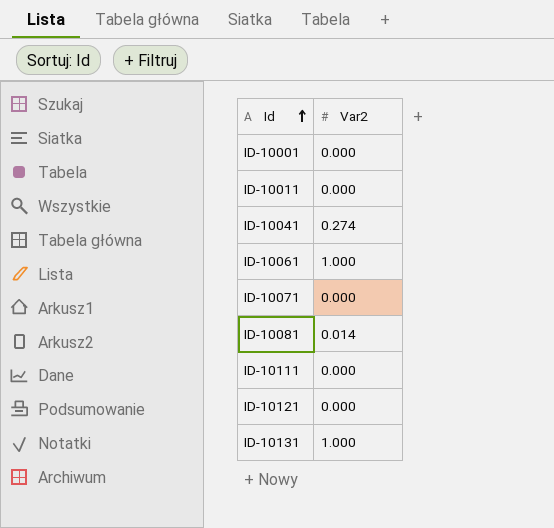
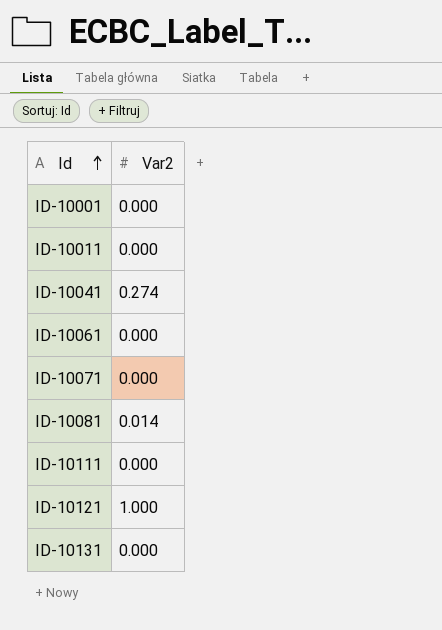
ID-10061 | Var2: 1.000 -> 0.000
ID-10121 | Var2: 0.000 -> 1.000
ID-10131 | Var2: 1.000 -> 0.000

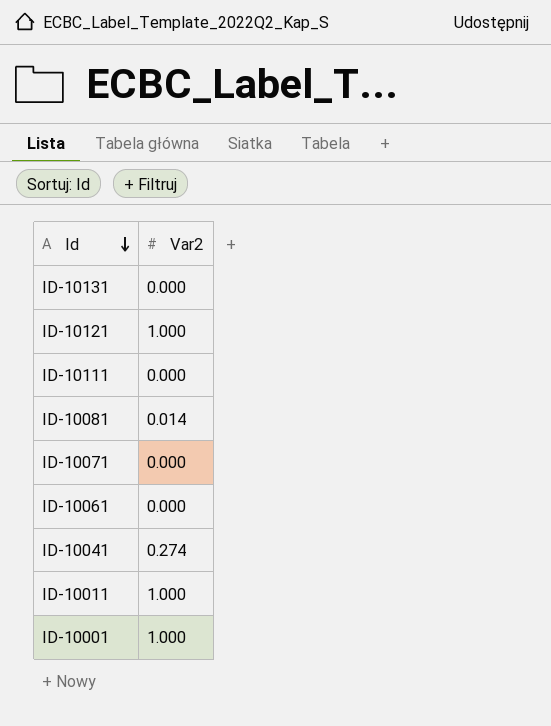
row order: Id ascending -> Id descending
ID-10011 | Var2: 0.000 -> 1.000
ID-10001 | Var2: 0.000 -> 1.000

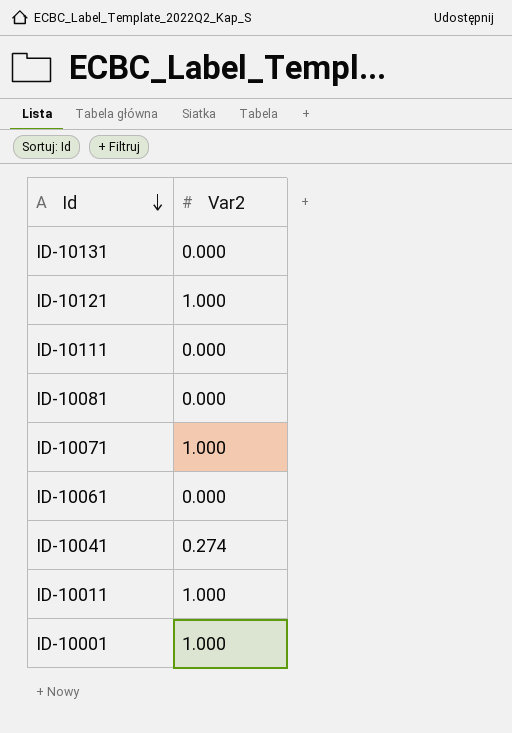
ID-10081 | Var2: 0.014 -> 0.000
ID-10071 | Var2: 0.000 -> 1.000

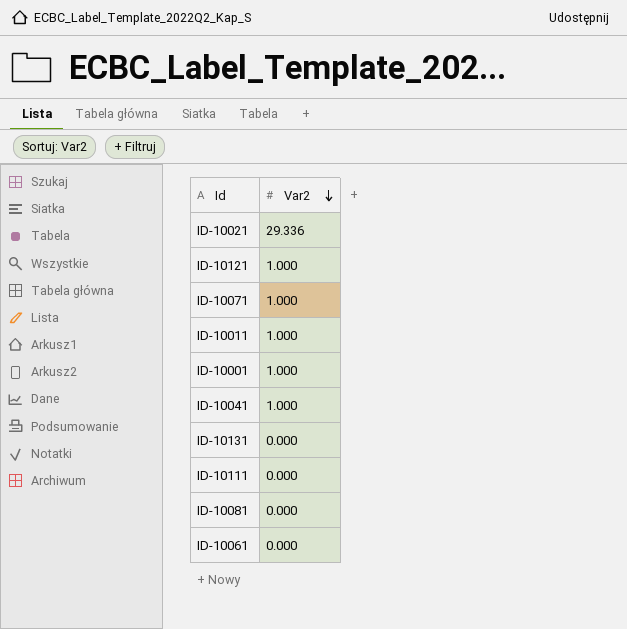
row order: Id descending -> Var2 descending
row ID-10021: none -> 29.336
ID-10041 | Var2: 0.274 -> 1.000

